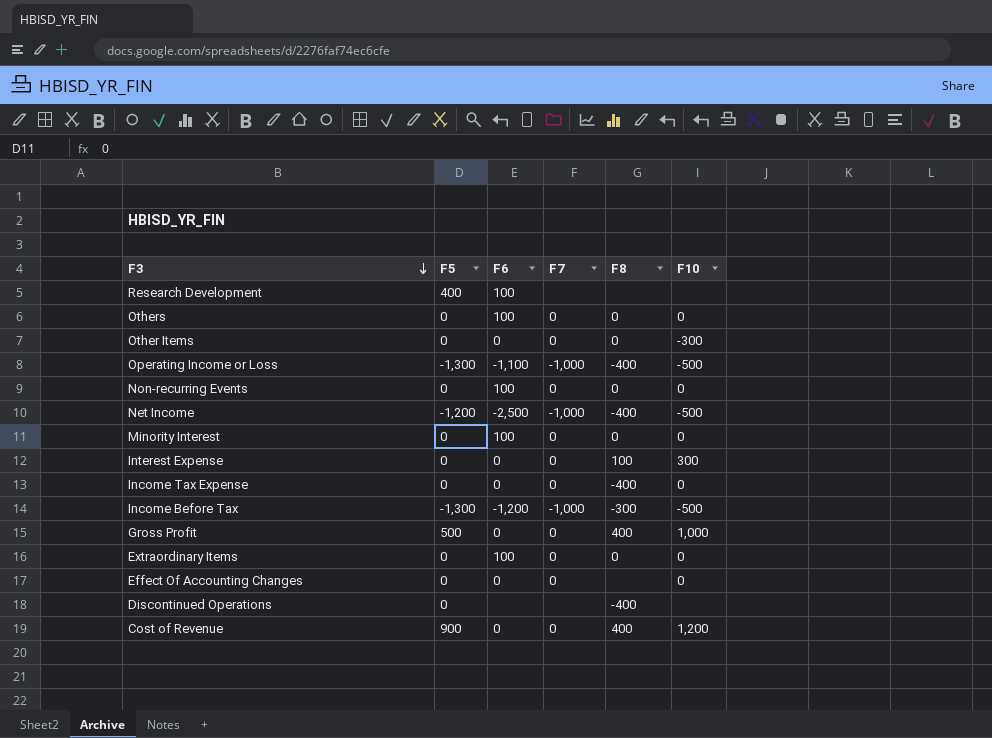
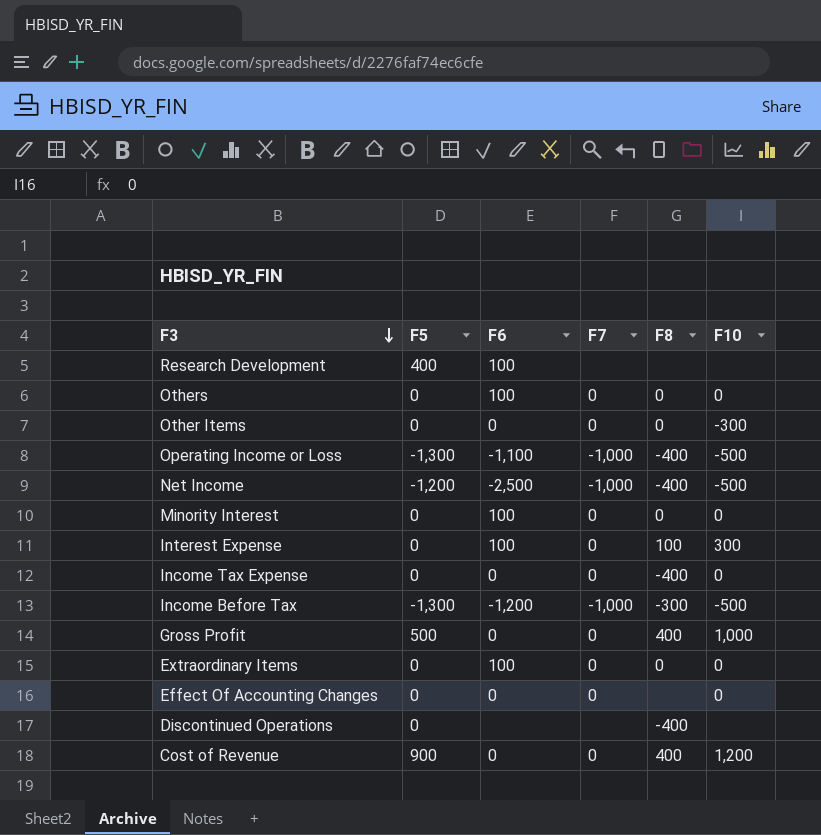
row Non-recurring Events: 0 | 100 | 0 | 0 | 0 -> none
Interest Expense | F6: 0 -> 100

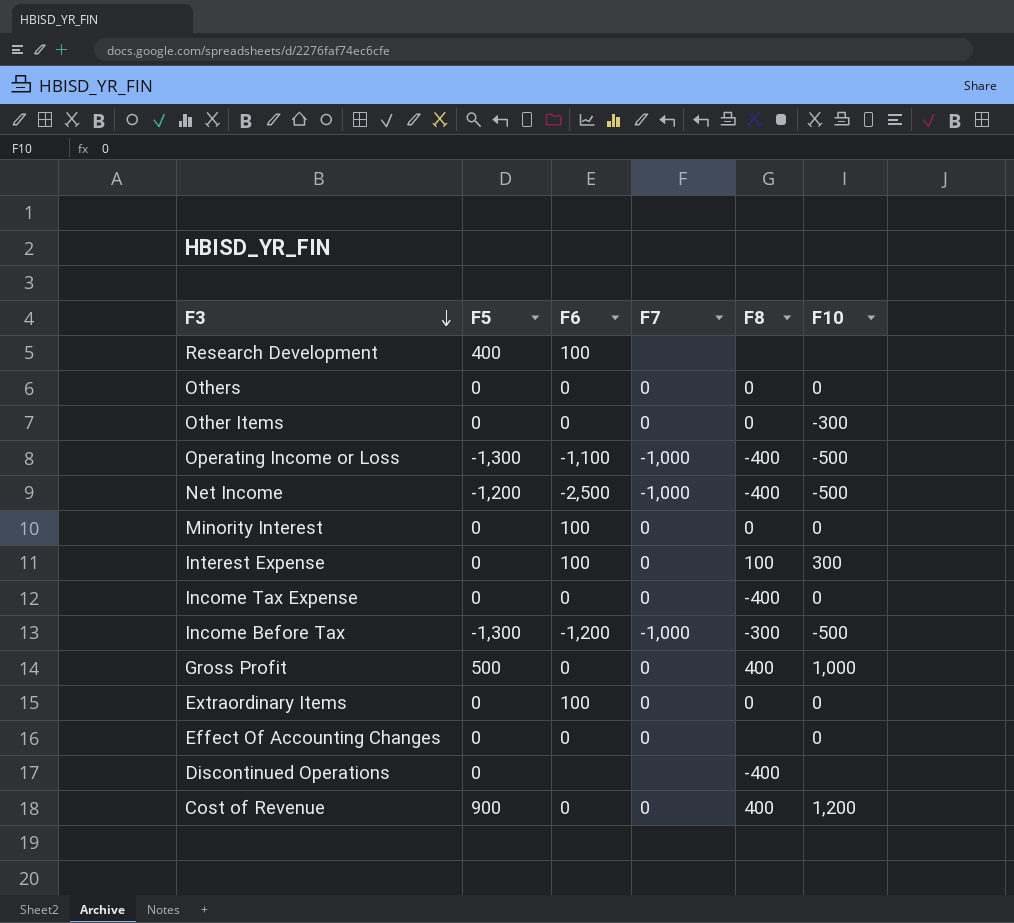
Others | F6: 100 -> 0

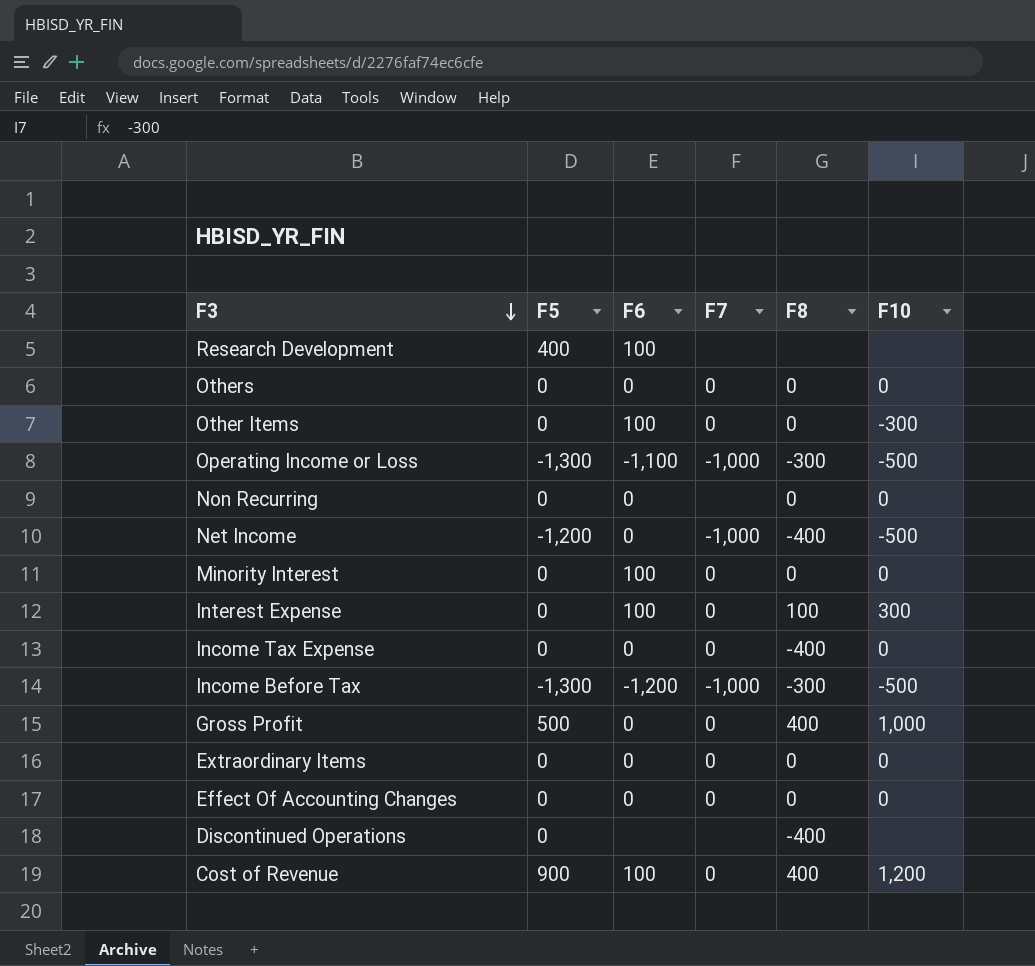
Other Items | F6: 0 -> 100
Operating Income or Loss | F8: -400 -> -300
row Non Recurring: none -> 0 | 0 | none | 0 | 0
Net Income | F6: -2,500 -> 0
Extraordinary Items | F6: 100 -> 0
Effect Of Accounting Changes | F8: none -> 0
Cost of Revenue | F6: 0 -> 100

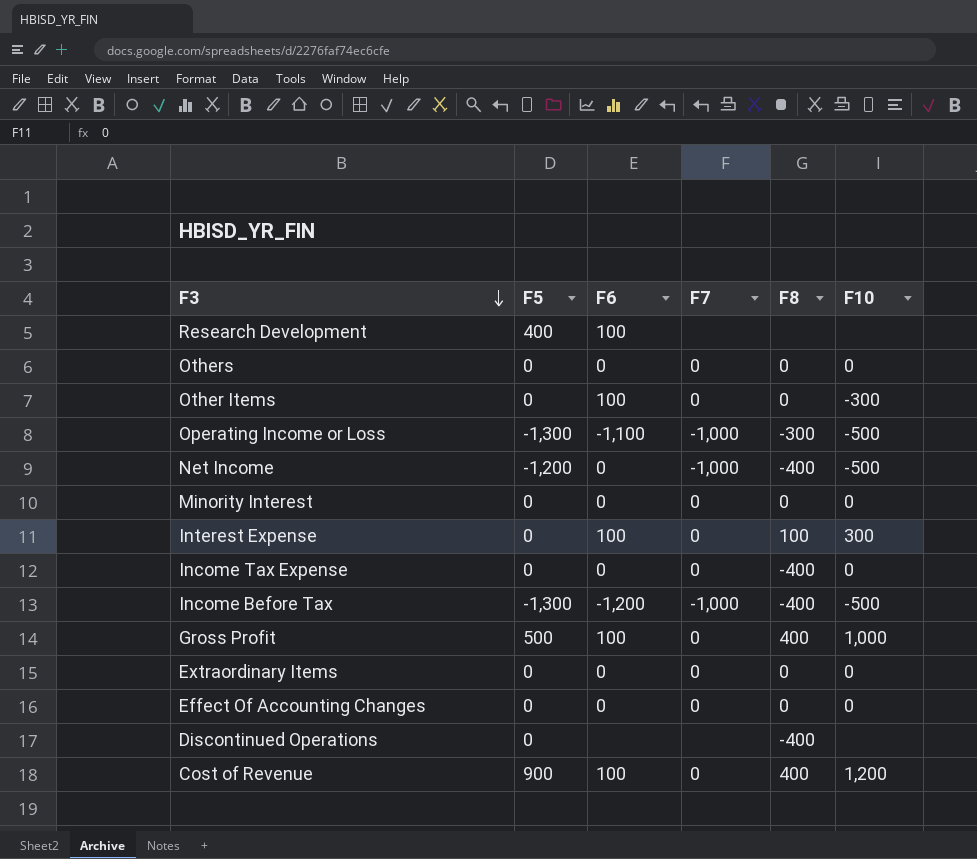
row Non Recurring: 0 | 0 | none | 0 | 0 -> none
Minority Interest | F6: 100 -> 0
Income Before Tax | F8: -300 -> -400
Gross Profit | F6: 0 -> 100

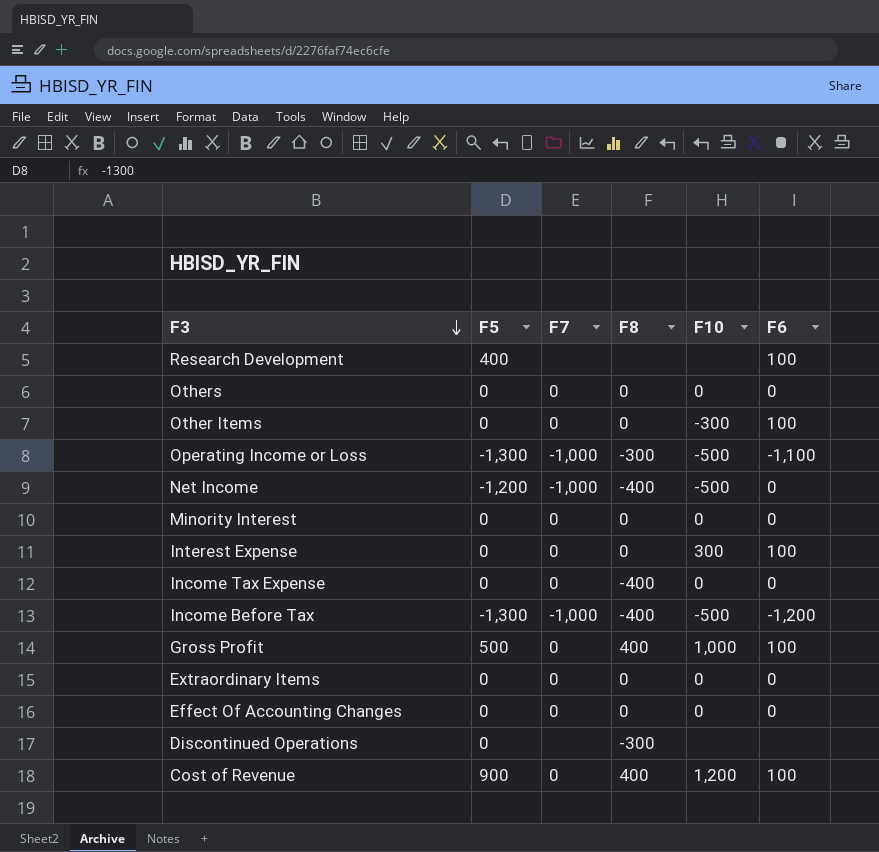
column F6 | position: 3 -> 6
Interest Expense | F8: 100 -> 0
Discontinued Operations | F8: -400 -> -300

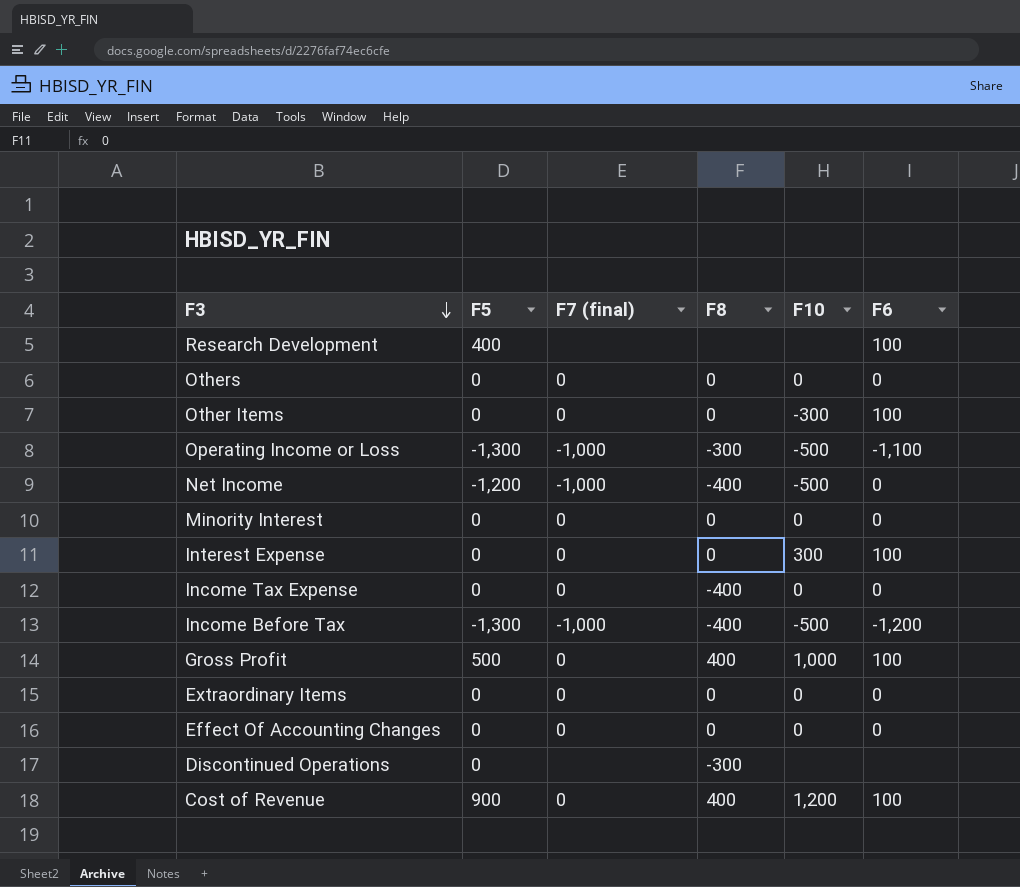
column name: F7 -> F7 (final)

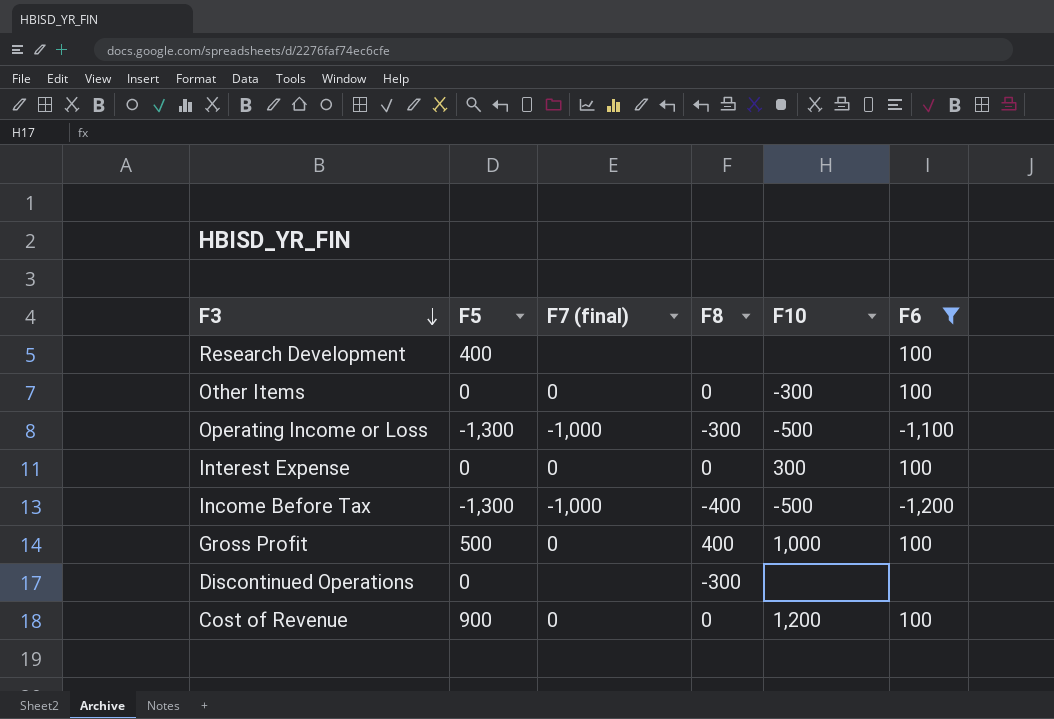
filter: none -> F6 != 0
Cost of Revenue | F8: 400 -> 0

